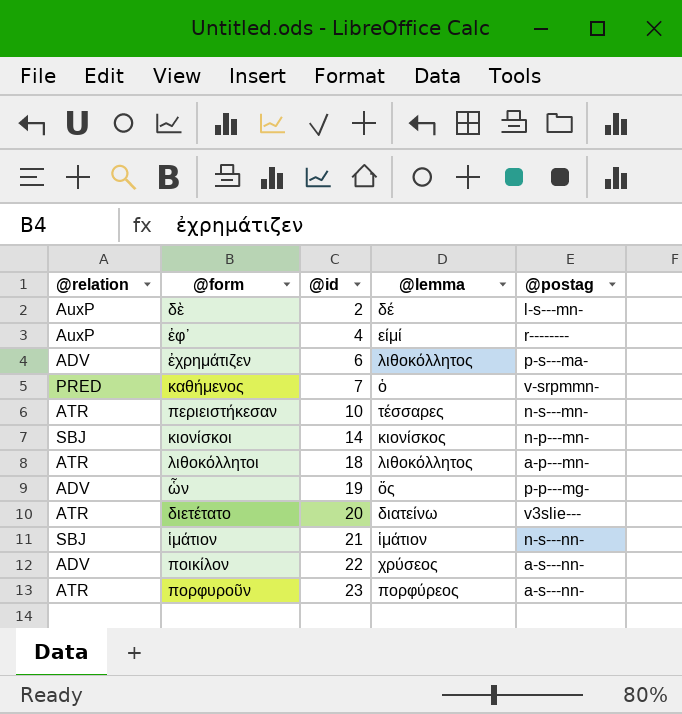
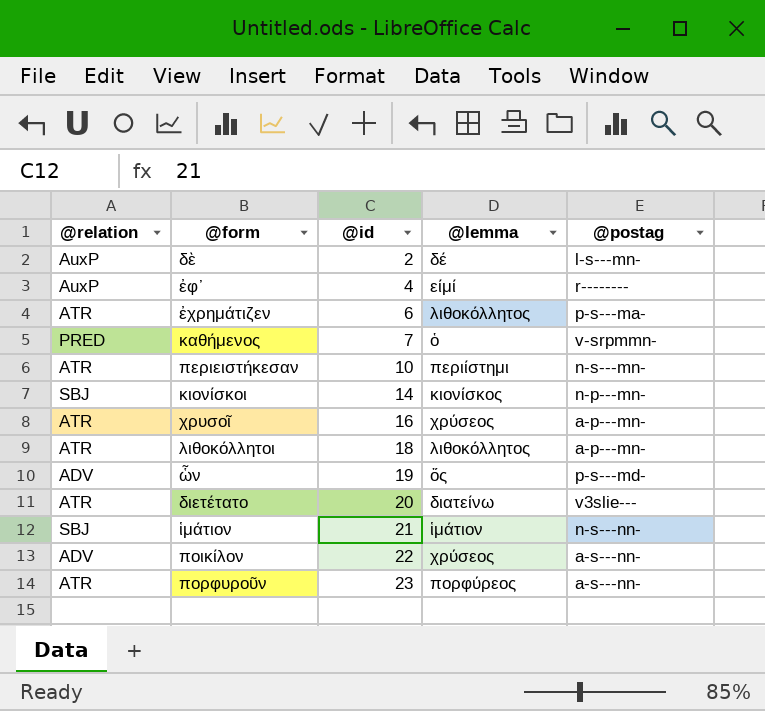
ἐχρημάτιζεν | @relation: ADV -> ATR
περιειστήκεσαν | @lemma: τέσσαρες -> περιίστημι
row χρυσοῖ: none -> ATR | 16 | χρύσεος | a-p---mn-
ὧν | @postag: p-p---mg- -> p-s---md-

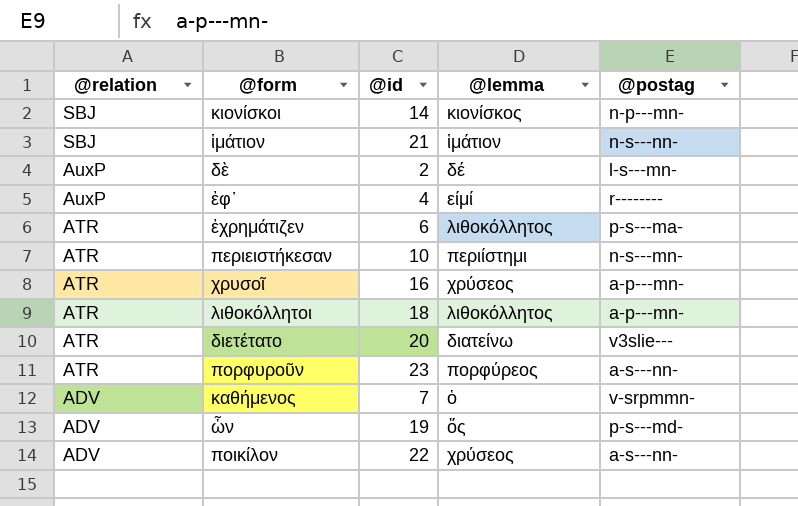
row order: @id ascending -> @relation descending
καθήμενος | @relation: PRED -> ADV

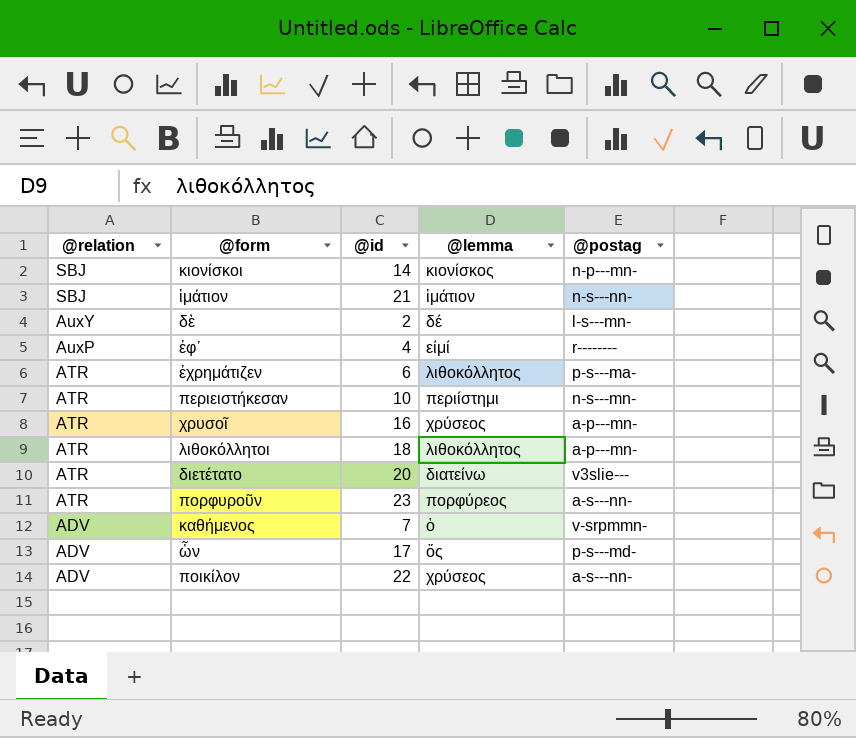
δὲ | @relation: AuxP -> AuxY
ὧν | @id: 19 -> 17

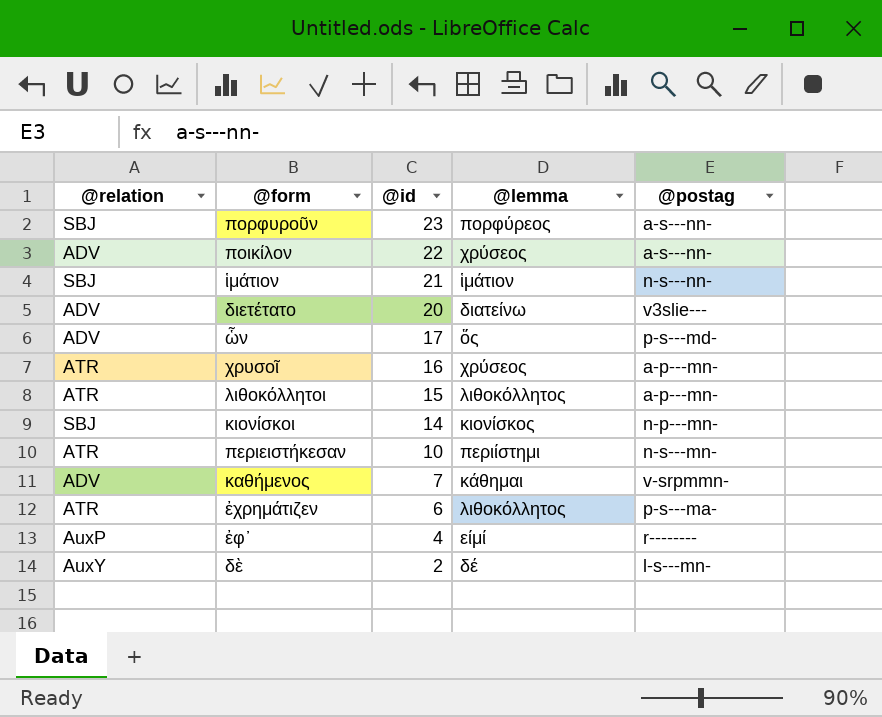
row order: @relation descending -> @id descending
πορφυροῦν | @relation: ATR -> SBJ
διετέτατο | @relation: ATR -> ADV
λιθοκόλλητοι | @id: 18 -> 15
καθήμενος | @lemma: ὁ -> κάθημαι

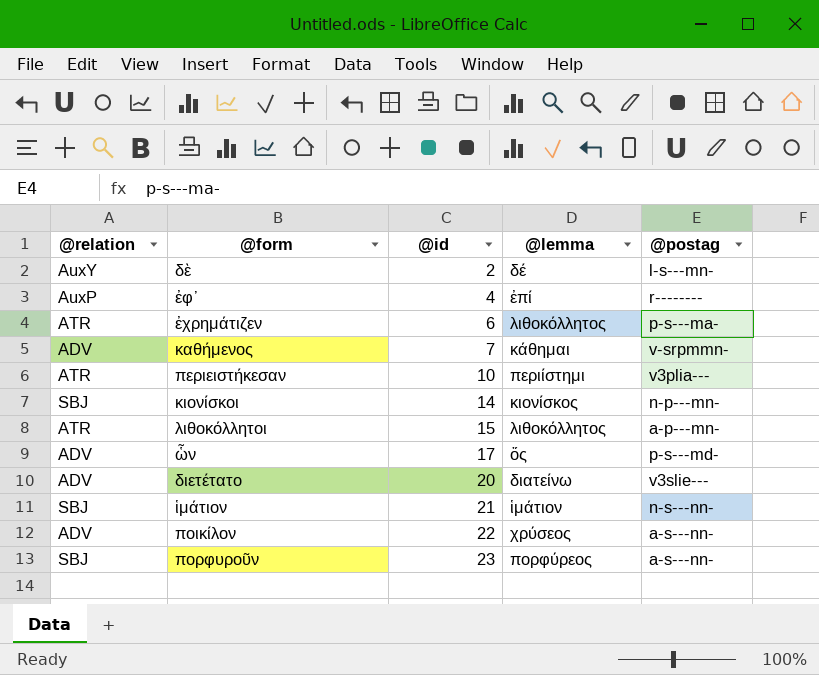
row order: @id descending -> @id ascending
row χρυσοῖ: ATR | 16 | χρύσεος | a-p---mn- -> none
ἐφ᾽ | @lemma: είμί -> ἐπί
περιειστήκεσαν | @postag: n-s---mn- -> v3plia---

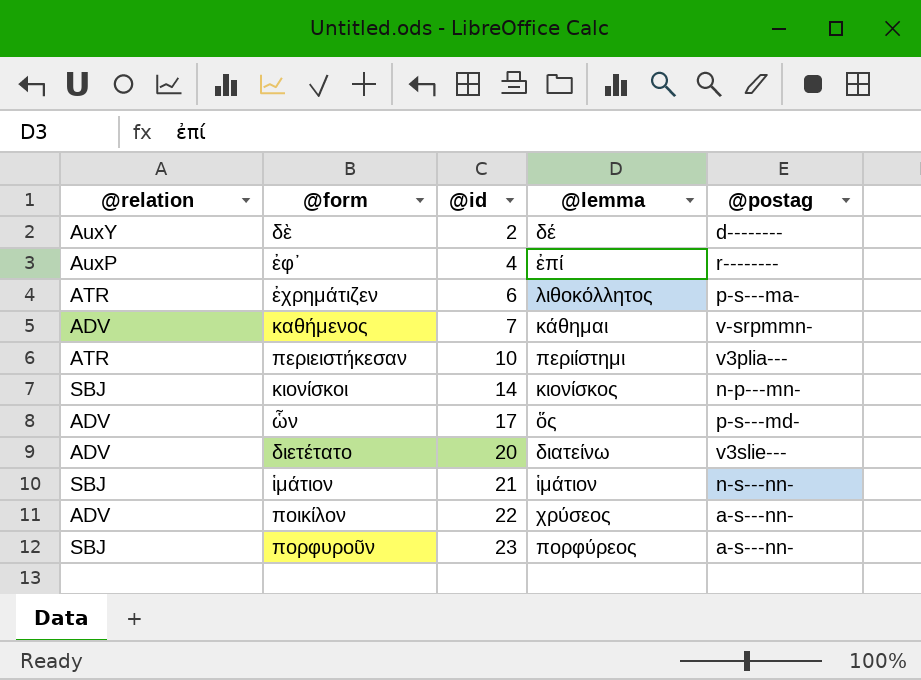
row λιθοκόλλητοι: ATR | 15 | λιθοκόλλητος | a-p---mn- -> none
δὲ | @postag: l-s---mn- -> d--------

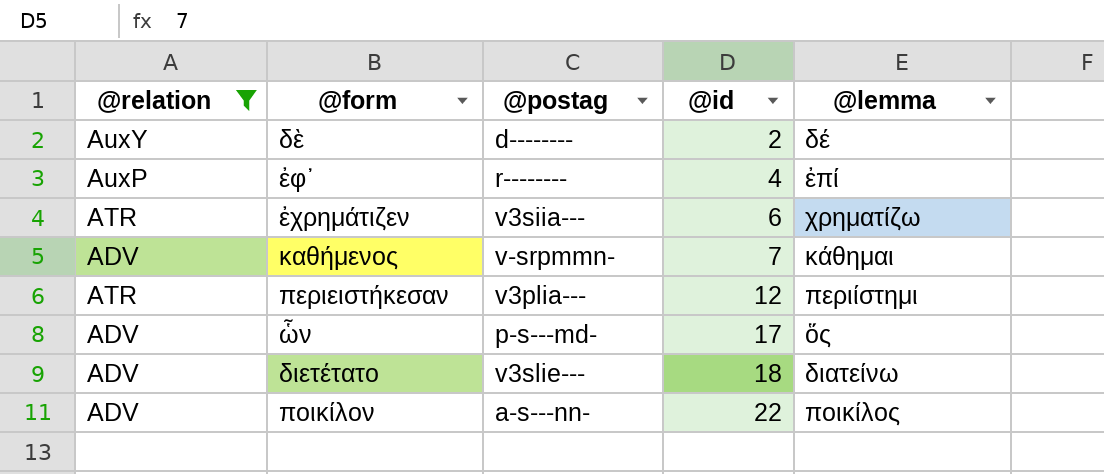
filter: none -> @relation != SBJ
column @postag | position: 5 -> 3
ἐχρημάτιζεν | @postag: p-s---ma- -> v3siia---
ἐχρημάτιζεν | @lemma: λιθοκόλλητος -> χρηματίζω
περιειστήκεσαν | @id: 10 -> 12
διετέτατο | @id: 20 -> 18
ποικίλον | @lemma: χρύσεος -> ποικίλος

